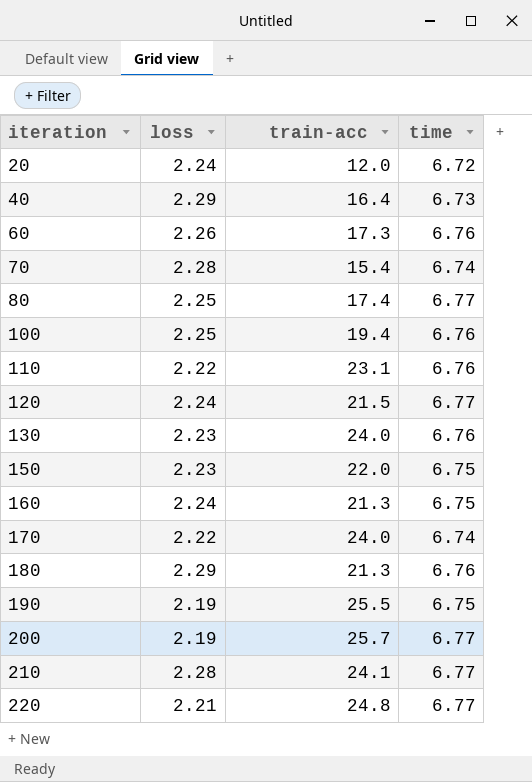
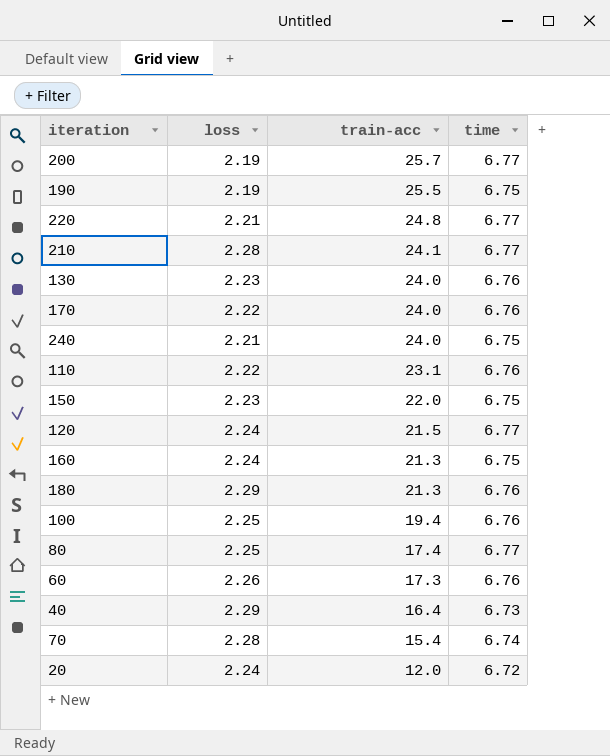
row order: iteration ascending -> train-acc descending
170 | time: 6.74 -> 6.76
row 240: none -> 2.21 | 24.0 | 6.75

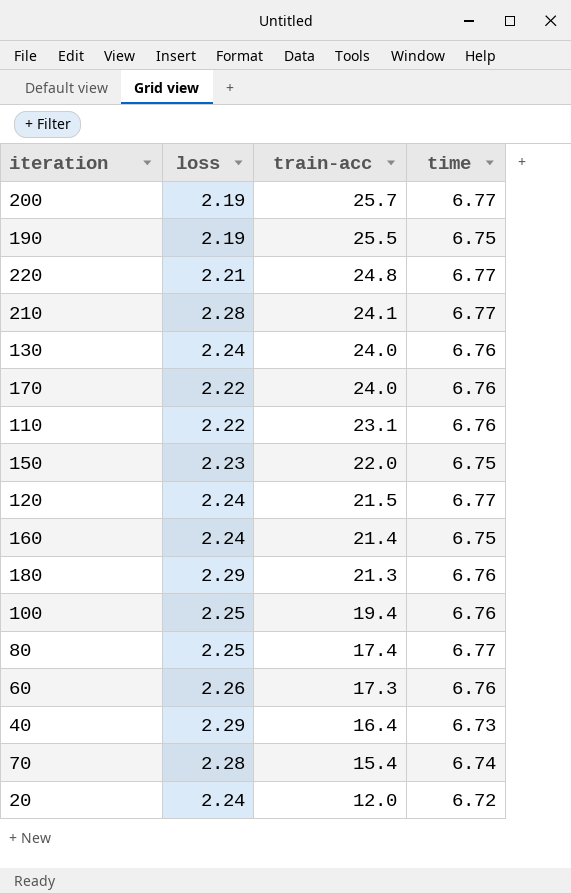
row 240: 2.21 | 24.0 | 6.75 -> none
130 | loss: 2.23 -> 2.24
160 | train-acc: 21.3 -> 21.4

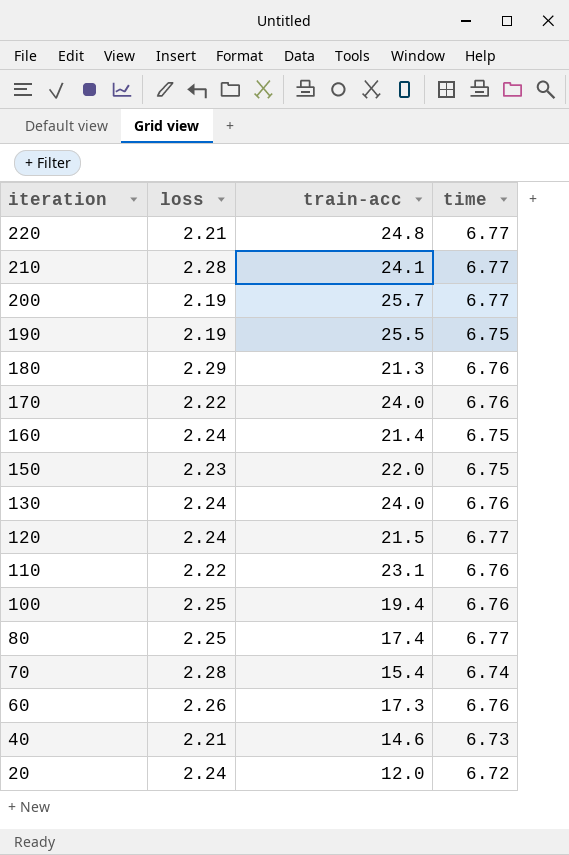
row order: train-acc descending -> iteration descending
40 | loss: 2.29 -> 2.21
40 | train-acc: 16.4 -> 14.6

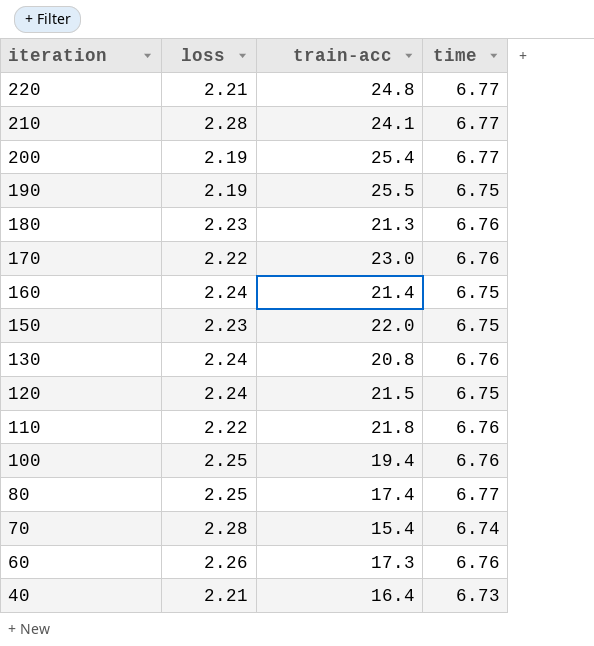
row 20: 2.24 | 12.0 | 6.72 -> none
200 | train-acc: 25.7 -> 25.4
180 | loss: 2.29 -> 2.23
170 | train-acc: 24.0 -> 23.0
130 | train-acc: 24.0 -> 20.8
120 | time: 6.77 -> 6.75
110 | train-acc: 23.1 -> 21.8
40 | train-acc: 14.6 -> 16.4

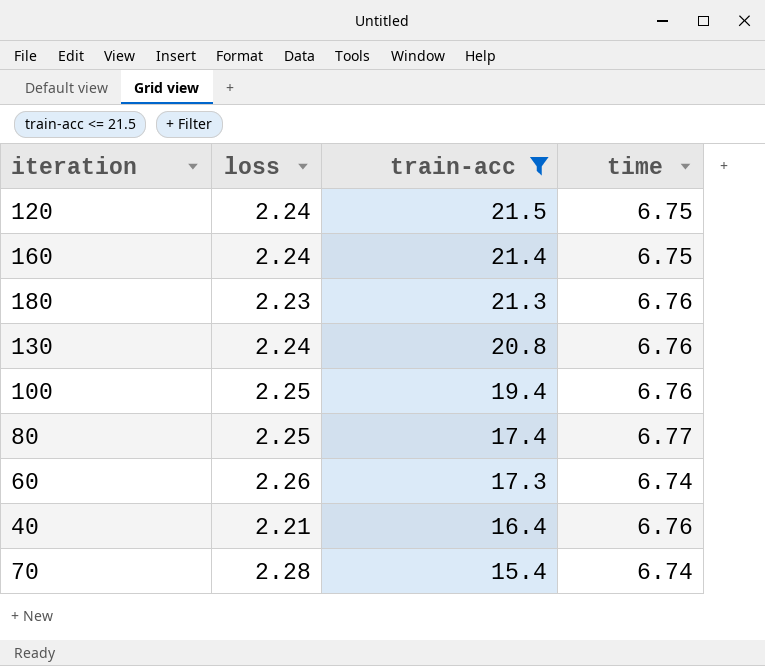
filter: none -> train-acc <= 21.5
row order: iteration descending -> train-acc descending
60 | time: 6.76 -> 6.74
40 | time: 6.73 -> 6.76

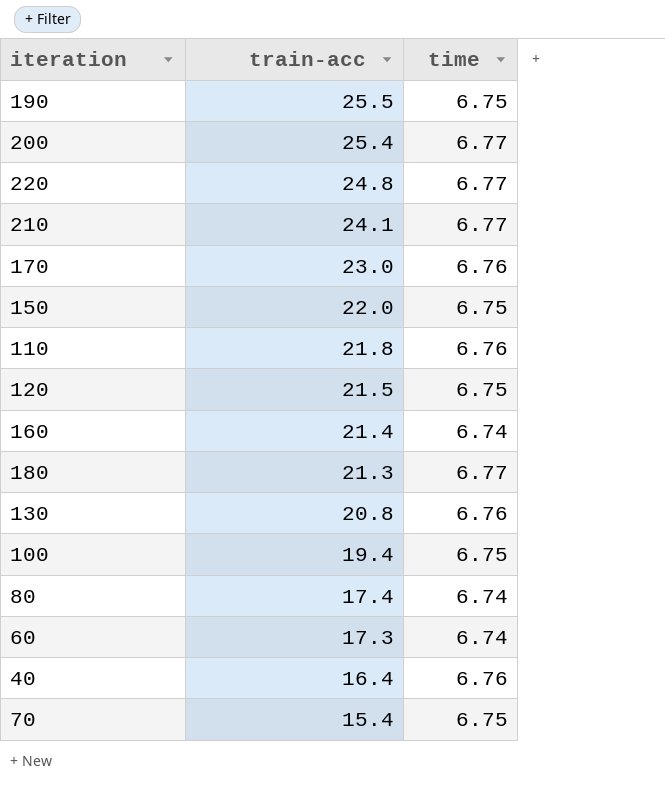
filter: train-acc <= 21.5 -> none
column loss | position: 2 -> none
160 | time: 6.75 -> 6.74
180 | time: 6.76 -> 6.77
100 | time: 6.76 -> 6.75
80 | time: 6.77 -> 6.74
70 | time: 6.74 -> 6.75

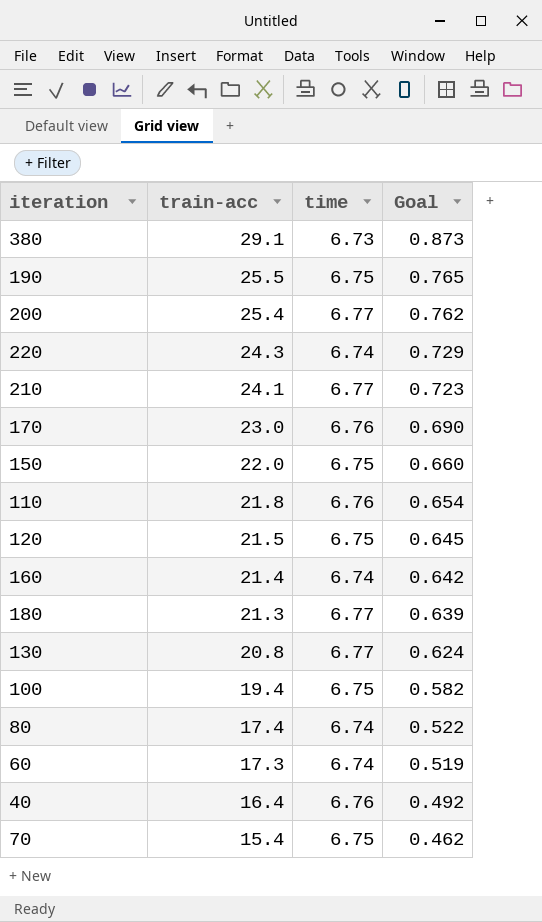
column Goal | formula: none -> [train-acc] * 0.03
row 380: none -> 29.1 | 6.73 | 0.873
220 | train-acc: 24.8 -> 24.3
220 | time: 6.77 -> 6.74
130 | time: 6.76 -> 6.77

